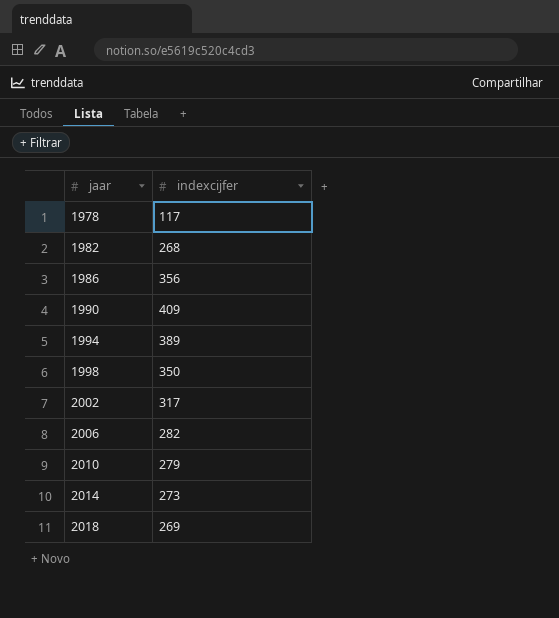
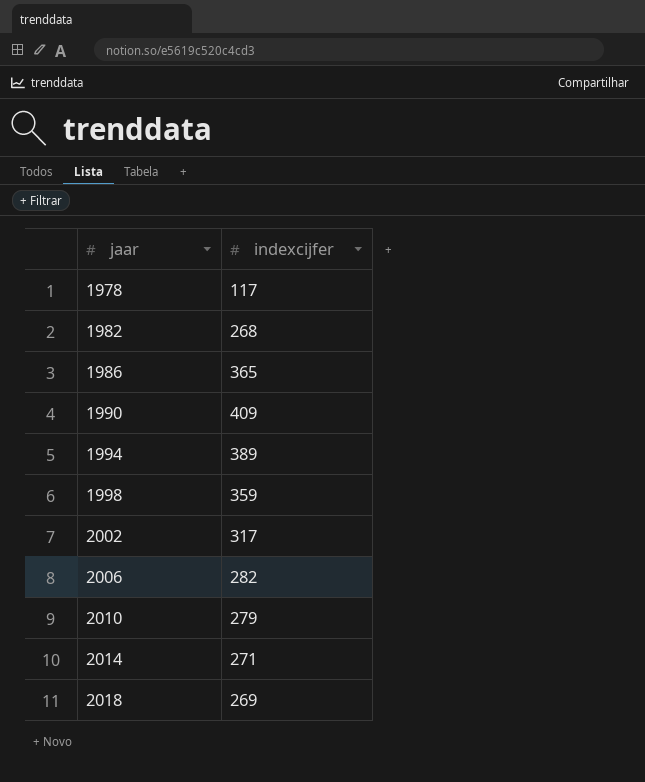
1986 | indexcijfer: 356 -> 365
1998 | indexcijfer: 350 -> 359
2014 | indexcijfer: 273 -> 271

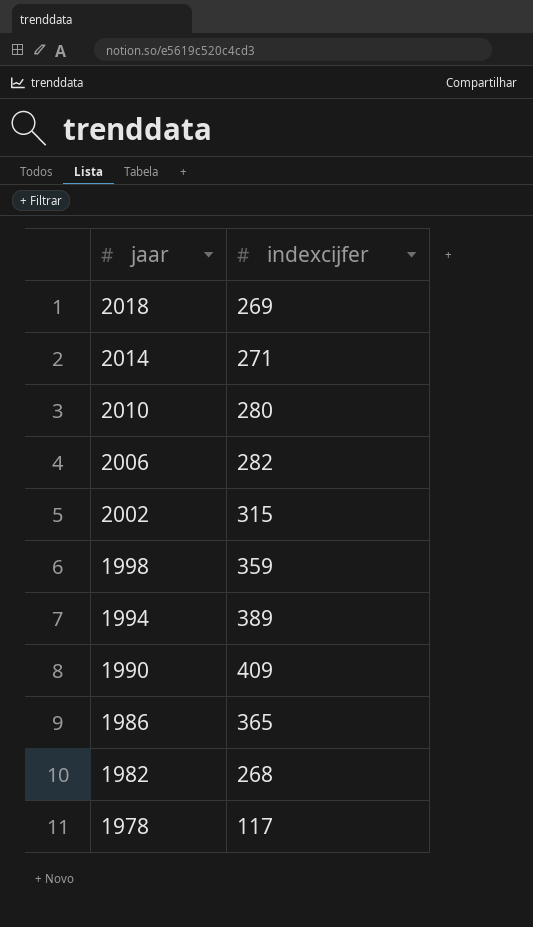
row order: jaar ascending -> jaar descending
2010 | indexcijfer: 279 -> 280
2002 | indexcijfer: 317 -> 315

